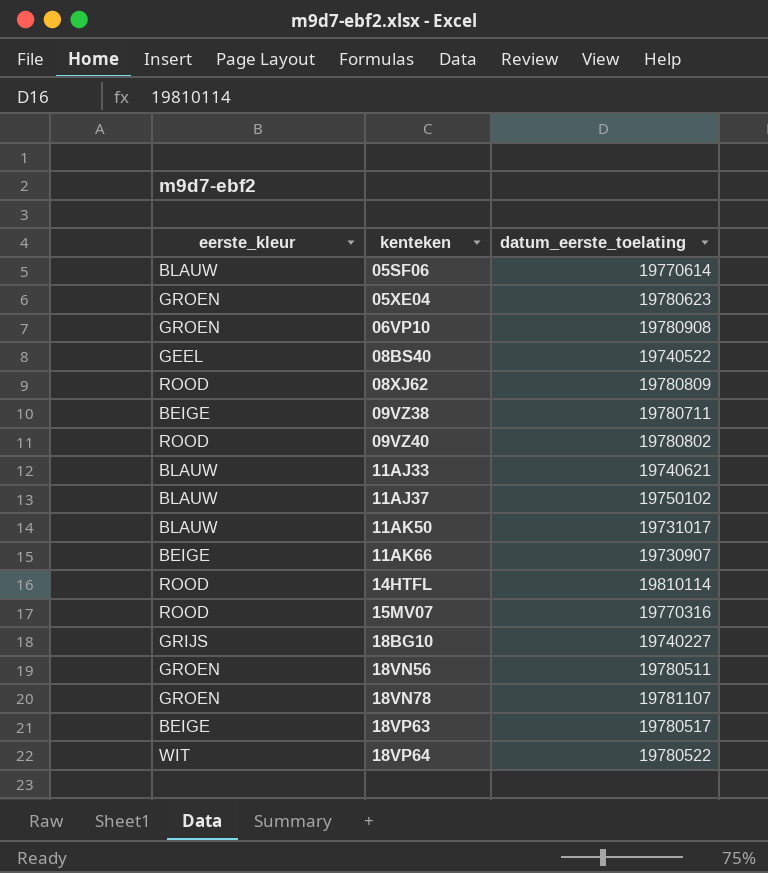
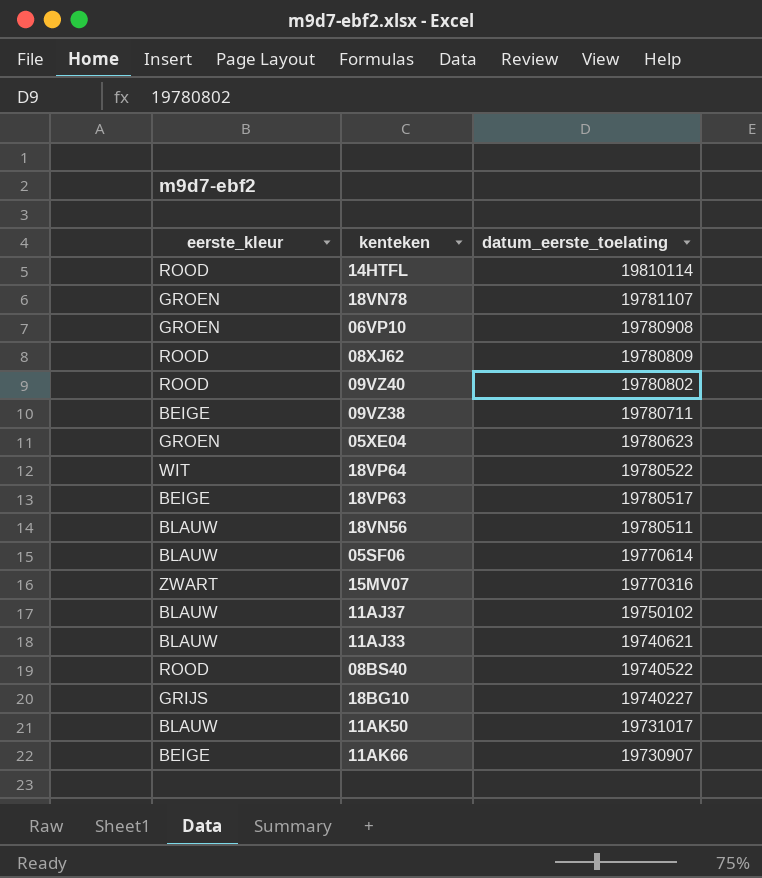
row order: kenteken ascending -> datum_eerste_toelating descending
18VN56 | eerste_kleur: GROEN -> BLAUW
15MV07 | eerste_kleur: ROOD -> ZWART
08BS40 | eerste_kleur: GEEL -> ROOD

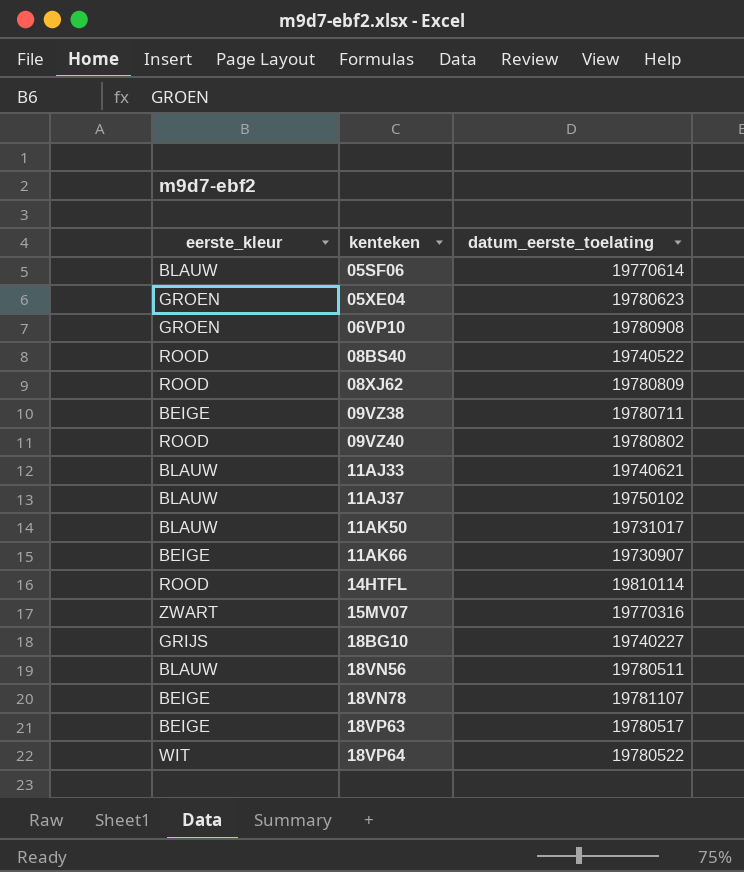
row order: datum_eerste_toelating descending -> kenteken ascending
18VN78 | eerste_kleur: GROEN -> BEIGE

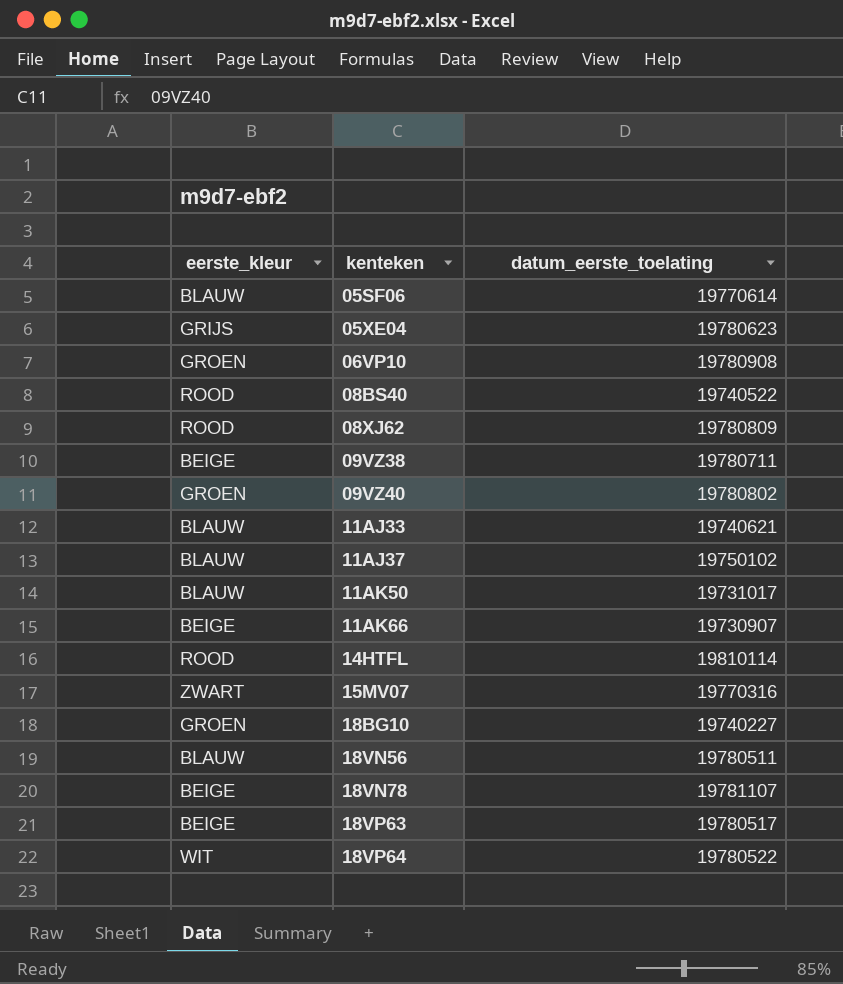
05XE04 | eerste_kleur: GROEN -> GRIJS
09VZ40 | eerste_kleur: ROOD -> GROEN
18BG10 | eerste_kleur: GRIJS -> GROEN

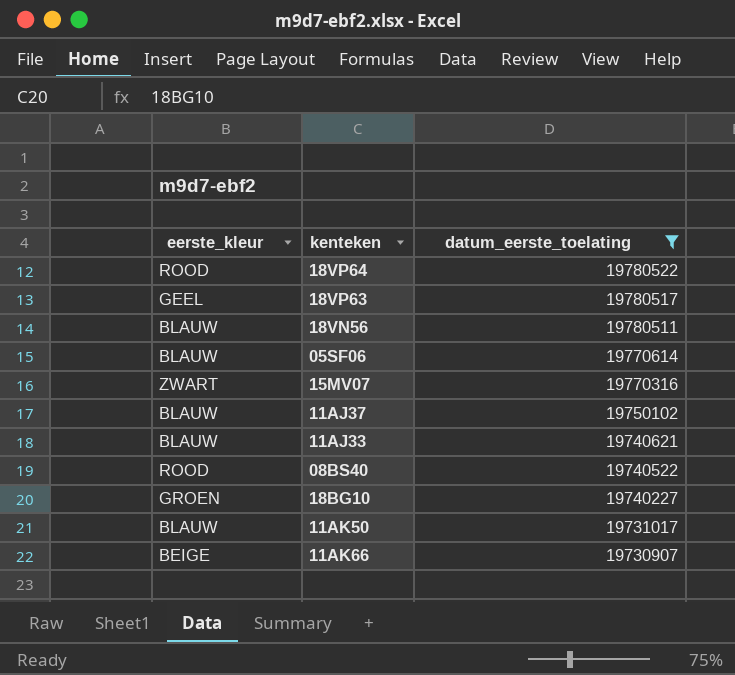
filter: none -> datum_eerste_toelating <= 19780522
row order: kenteken ascending -> datum_eerste_toelating descending
18VP64 | eerste_kleur: WIT -> ROOD
18VP63 | eerste_kleur: BEIGE -> GEEL

